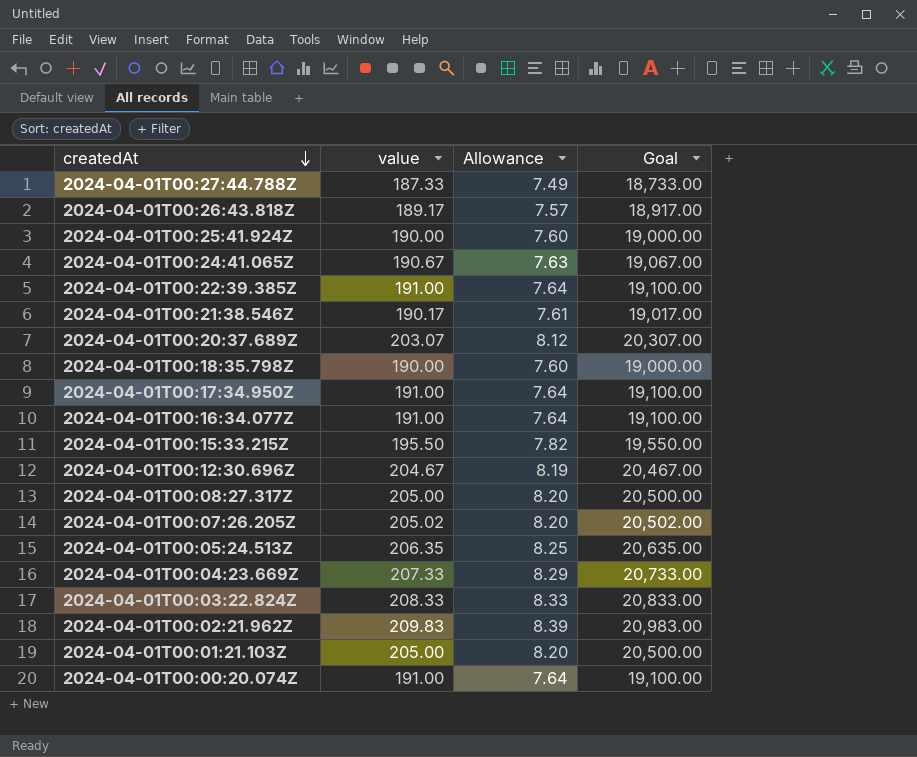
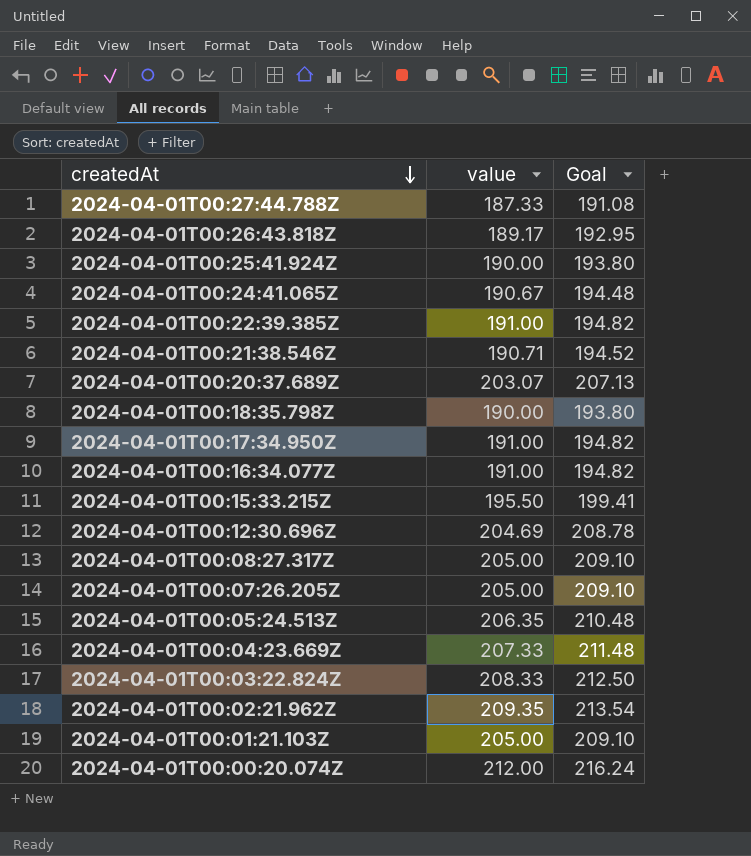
column Allowance | formula: [value] * 0.04 -> none
column Goal | formula: [value] * 100 -> [value] * 1.02
2024-04-01T00:21:38.546Z | value: 190.17 -> 190.71
2024-04-01T00:12:30.696Z | value: 204.67 -> 204.69
2024-04-01T00:07:26.205Z | value: 205.02 -> 205.00
2024-04-01T00:02:21.962Z | value: 209.83 -> 209.35
2024-04-01T00:00:20.074Z | value: 191.00 -> 212.00

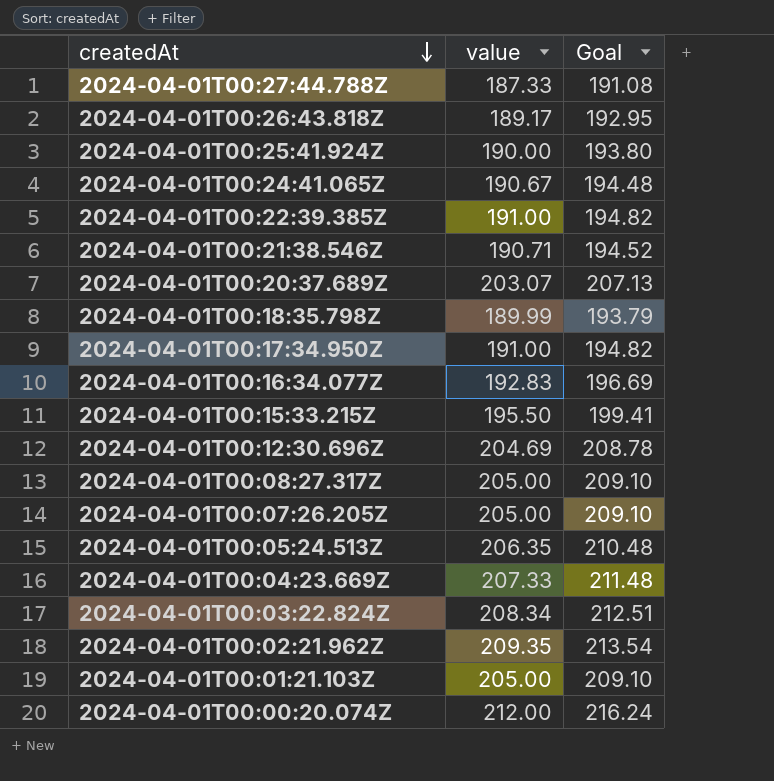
2024-04-01T00:18:35.798Z | value: 190.00 -> 189.99
2024-04-01T00:18:35.798Z | Goal: 193.80 -> 193.79
2024-04-01T00:16:34.077Z | value: 191.00 -> 192.83
2024-04-01T00:16:34.077Z | Goal: 194.82 -> 196.69
2024-04-01T00:03:22.824Z | value: 208.33 -> 208.34
2024-04-01T00:03:22.824Z | Goal: 212.50 -> 212.51

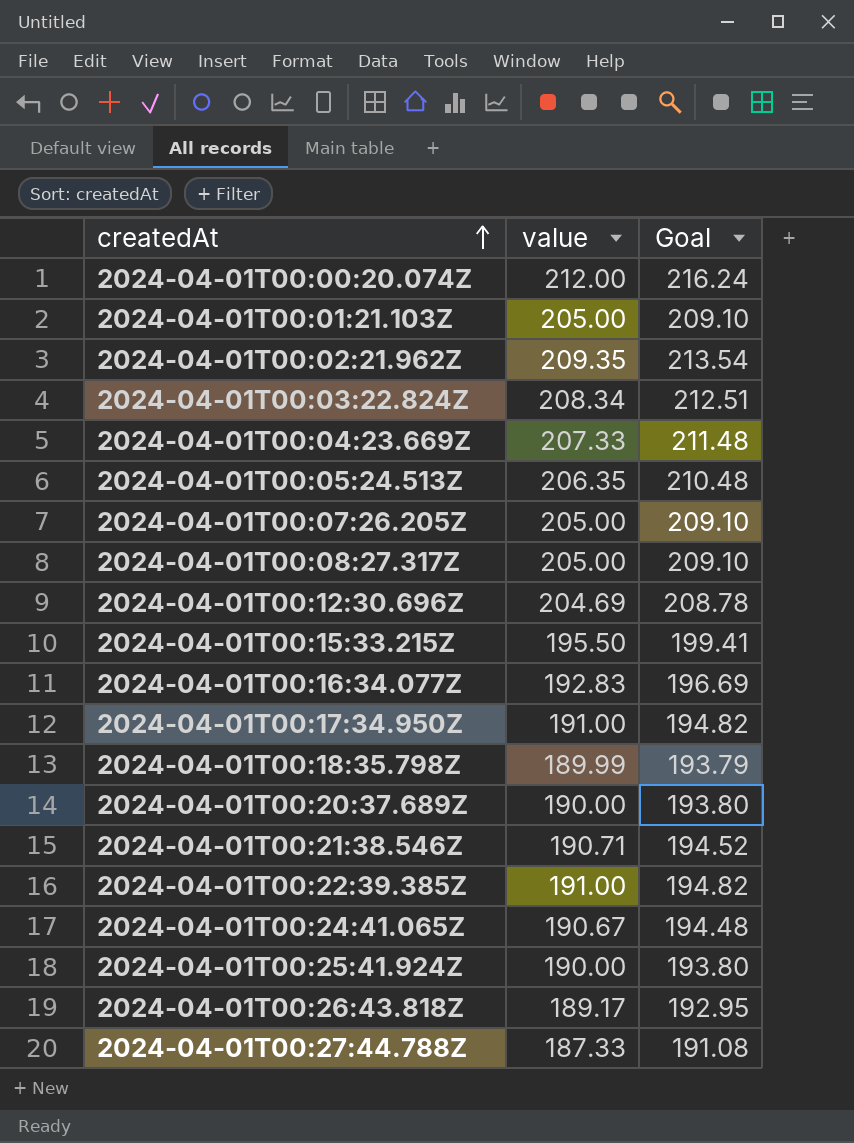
row order: createdAt descending -> createdAt ascending
2024-04-01T00:20:37.689Z | value: 203.07 -> 190.00
2024-04-01T00:20:37.689Z | Goal: 207.13 -> 193.80

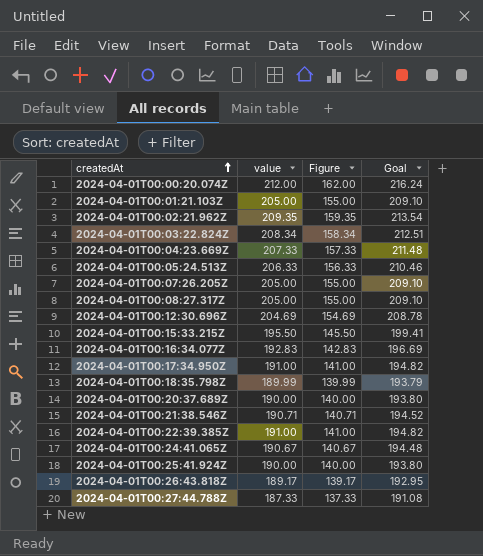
column Figure | formula: none -> [value] - 50
2024-04-01T00:05:24.513Z | value: 206.35 -> 206.33
2024-04-01T00:05:24.513Z | Goal: 210.48 -> 210.46

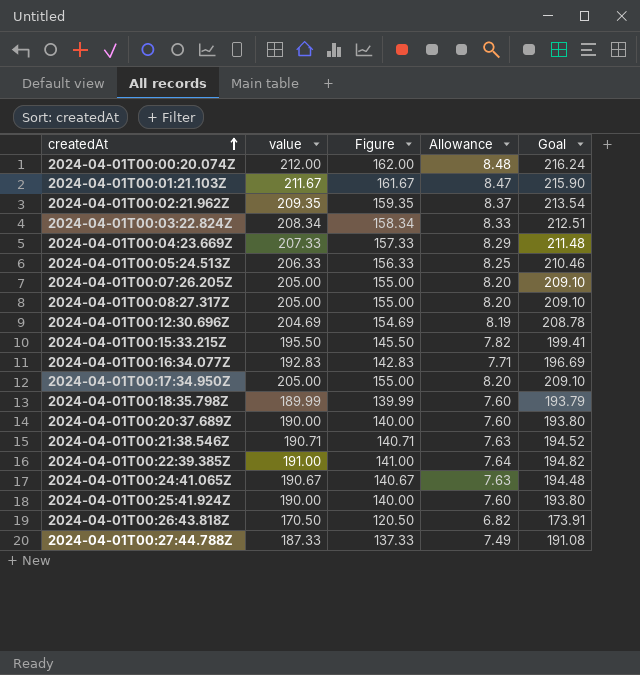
column Allowance | formula: none -> [value] * 0.04
2024-04-01T00:01:21.103Z | value: 205.00 -> 211.67
2024-04-01T00:01:21.103Z | Figure: 155.00 -> 161.67
2024-04-01T00:01:21.103Z | Goal: 209.10 -> 215.90
2024-04-01T00:17:34.950Z | value: 191.00 -> 205.00
2024-04-01T00:17:34.950Z | Figure: 141.00 -> 155.00
2024-04-01T00:17:34.950Z | Goal: 194.82 -> 209.10
2024-04-01T00:26:43.818Z | value: 189.17 -> 170.50
2024-04-01T00:26:43.818Z | Figure: 139.17 -> 120.50
2024-04-01T00:26:43.818Z | Goal: 192.95 -> 173.91

